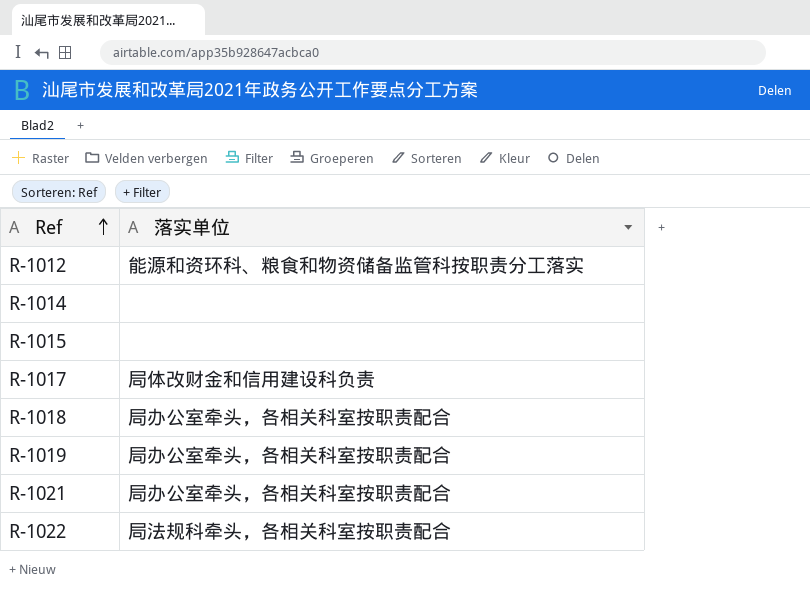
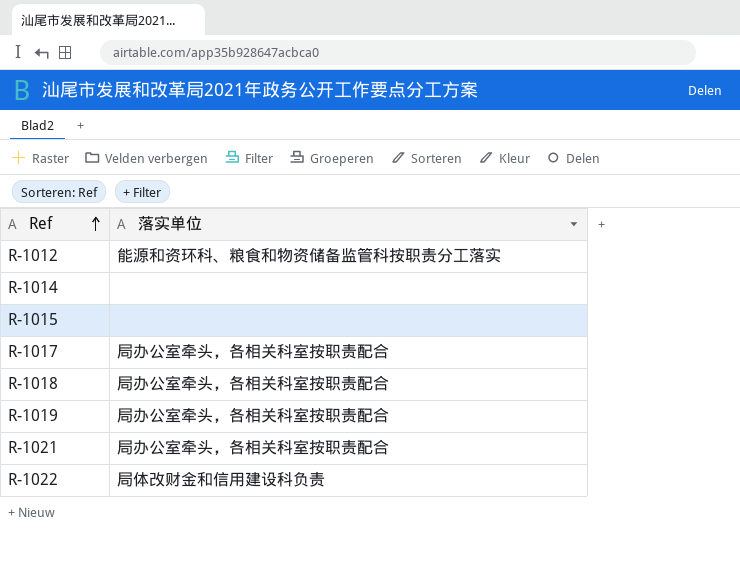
R-1017 | 落实单位: 局体改财金和信用建设科负责 -> 局办公室牵头，各相关科室按职责配合
R-1022 | 落实单位: 局法规科牵头，各相关科室按职责配合 -> 局体改财金和信用建设科负责

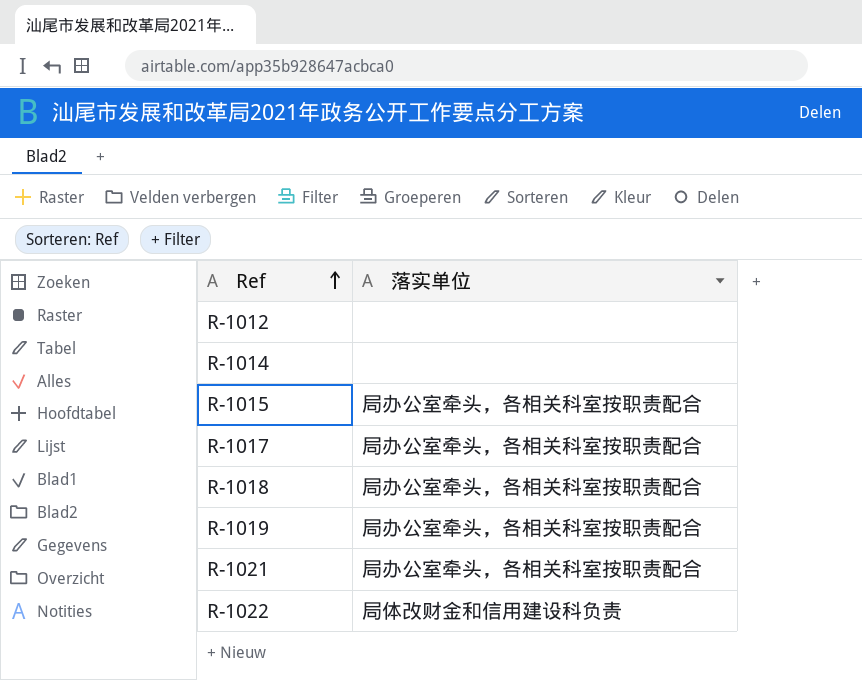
R-1012 | 落实单位: 能源和资环科、粮食和物资储备监管科按职责分工落实 -> none
R-1015 | 落实单位: none -> 局办公室牵头，各相关科室按职责配合

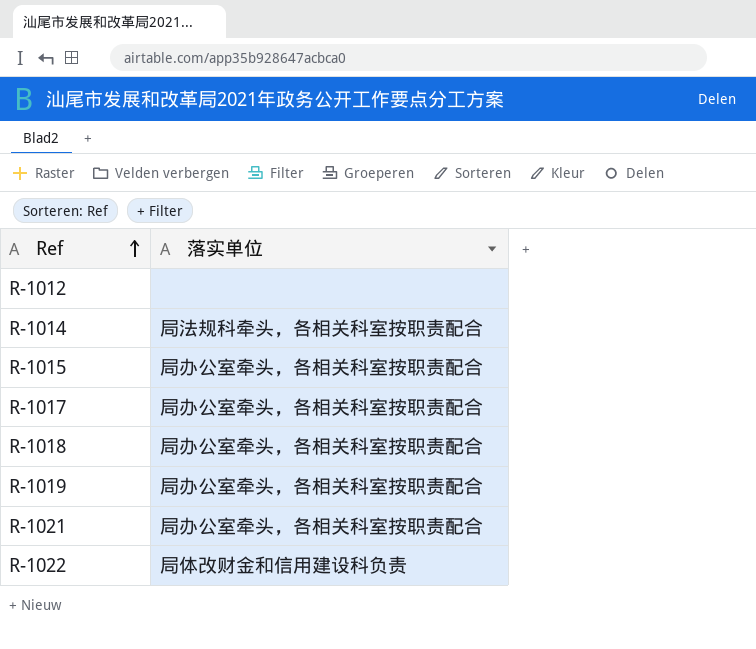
R-1014 | 落实单位: none -> 局法规科牵头，各相关科室按职责配合

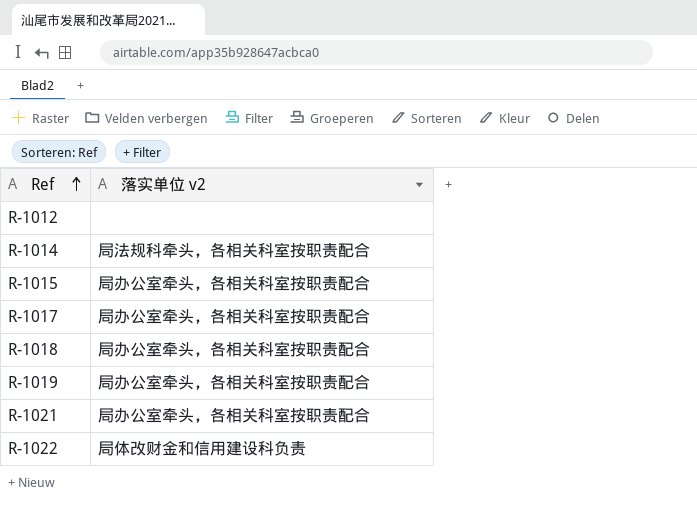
column name: 落实单位 -> 落实单位 v2

